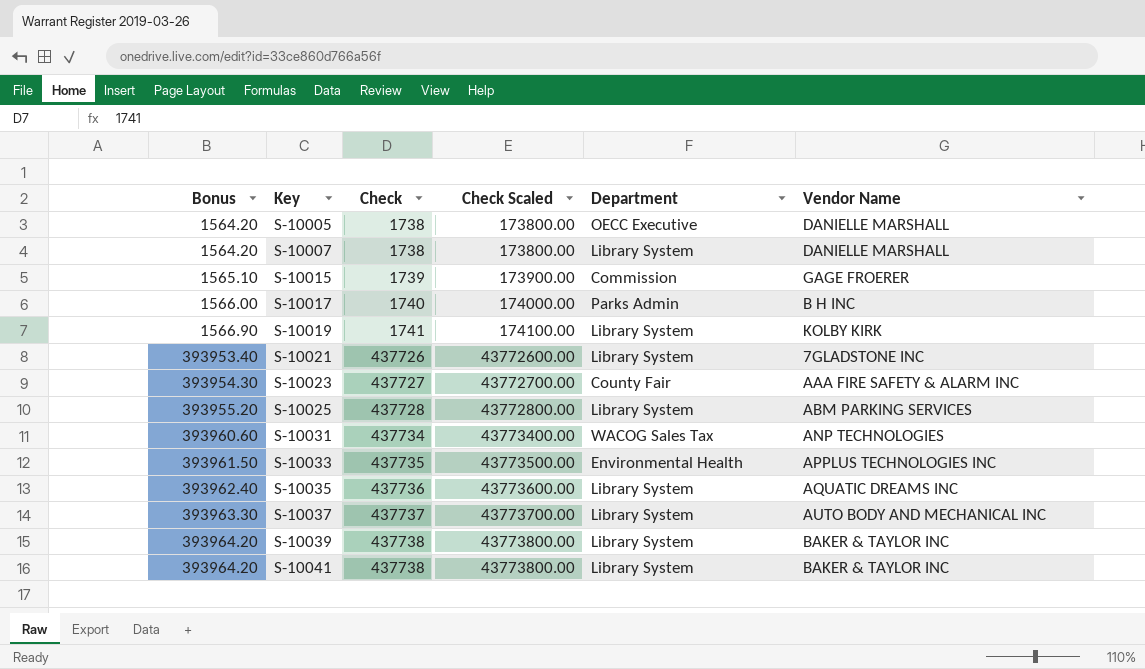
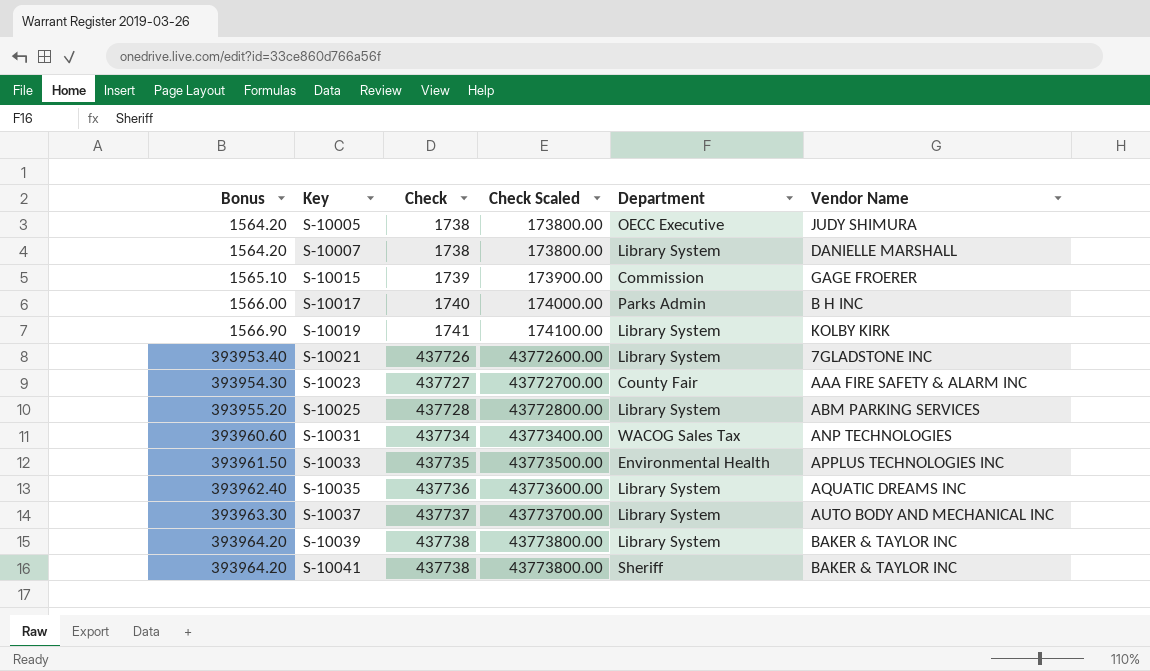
S-10005 | Vendor Name: DANIELLE MARSHALL -> JUDY SHIMURA
S-10041 | Department: Library System -> Sheriff

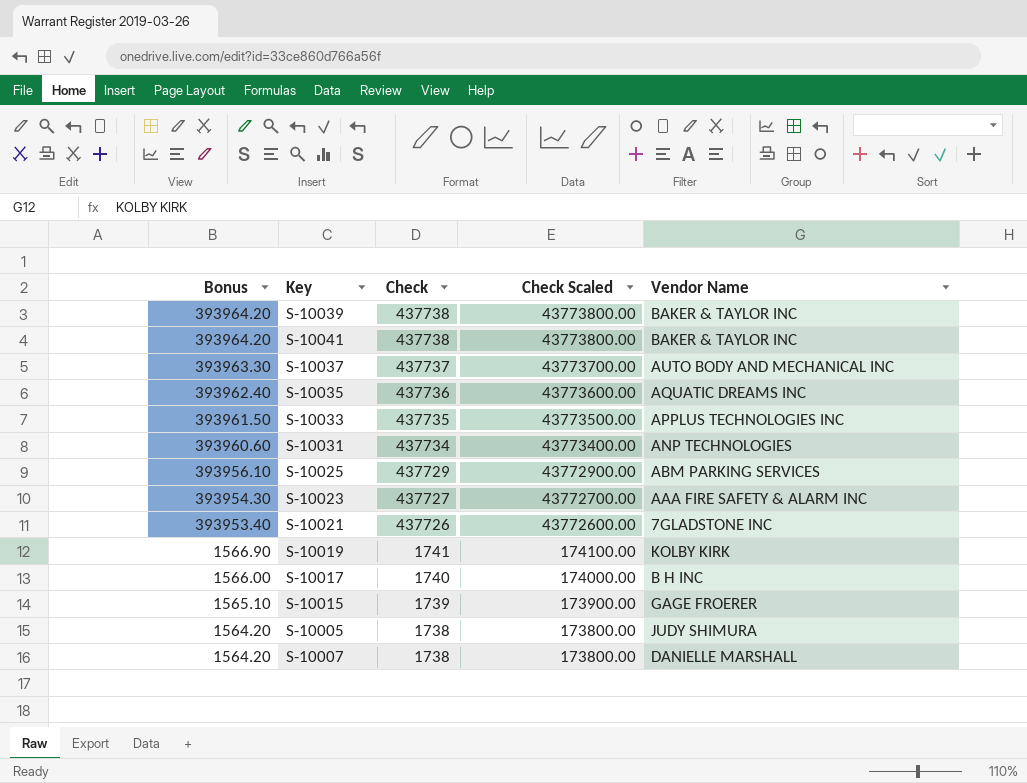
row order: Bonus ascending -> Bonus descending
column Department | position: 5 -> none
S-10025 | Bonus: 393955.20 -> 393956.10
S-10025 | Check: 437728 -> 437729
S-10025 | Check Scaled: 43772800.00 -> 43772900.00

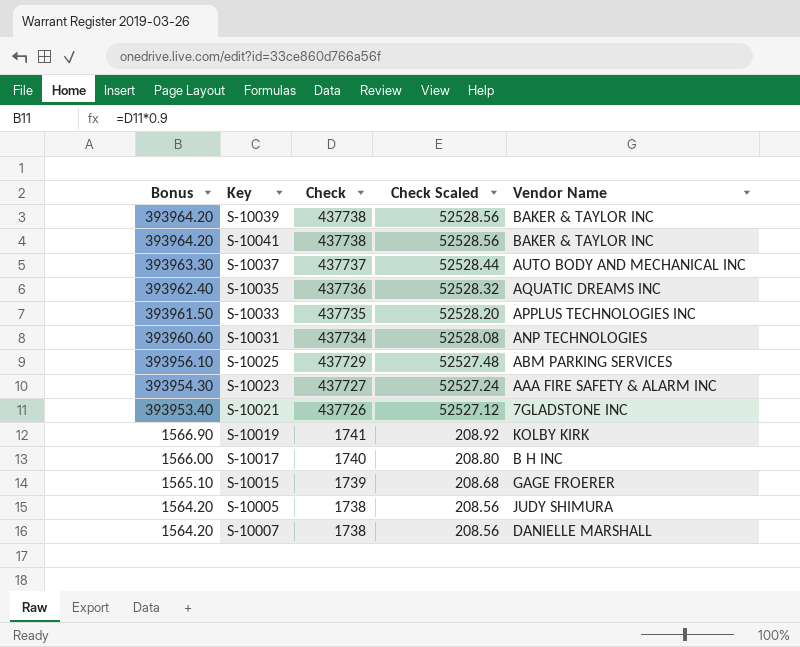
column Check Scaled | formula: [Check] * 100 -> [Check] * 0.12

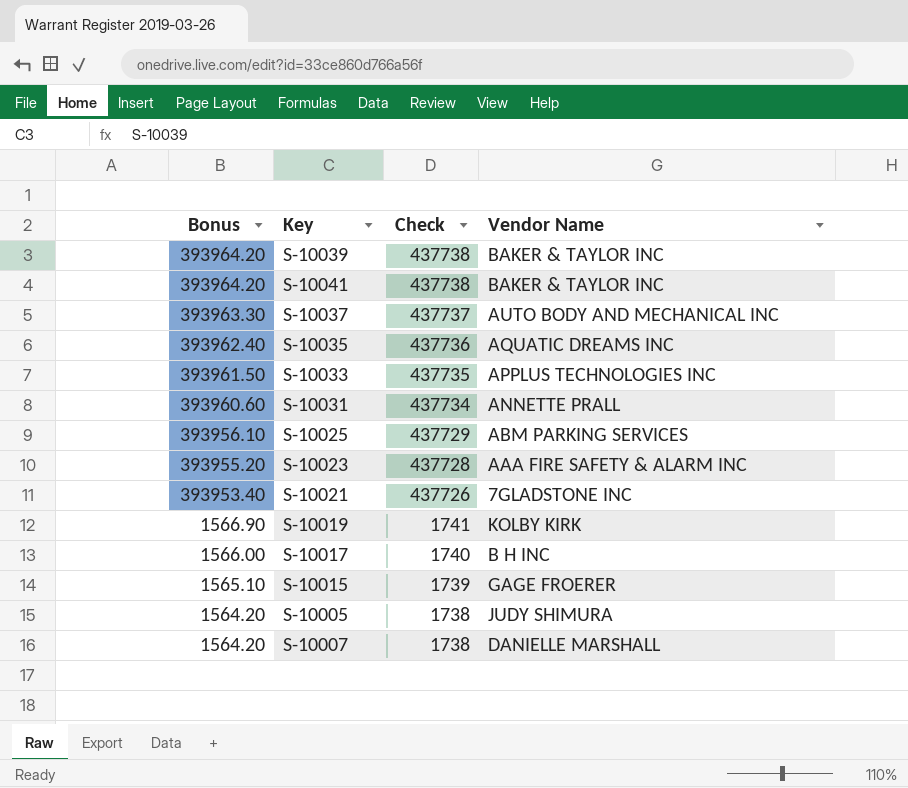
column Check Scaled | formula: [Check] * 0.12 -> none
S-10031 | Vendor Name: ANP TECHNOLOGIES -> ANNETTE PRALL
S-10023 | Bonus: 393954.30 -> 393955.20
S-10023 | Check: 437727 -> 437728

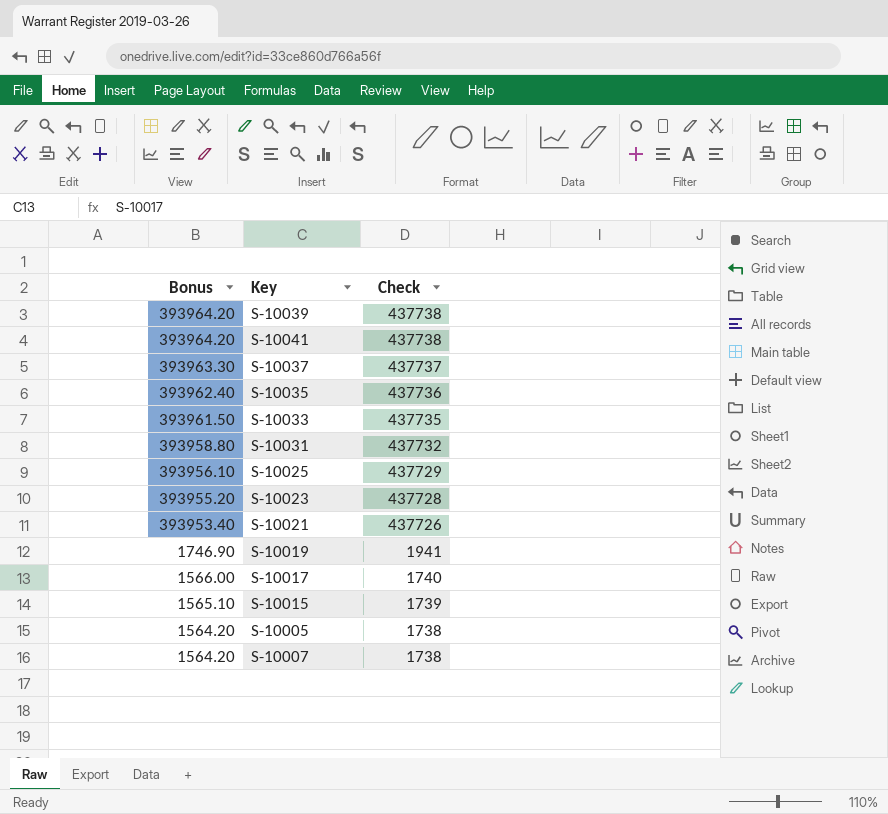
column Vendor Name | position: 4 -> none
S-10031 | Bonus: 393960.60 -> 393958.80
S-10031 | Check: 437734 -> 437732
S-10019 | Bonus: 1566.90 -> 1746.90
S-10019 | Check: 1741 -> 1941

